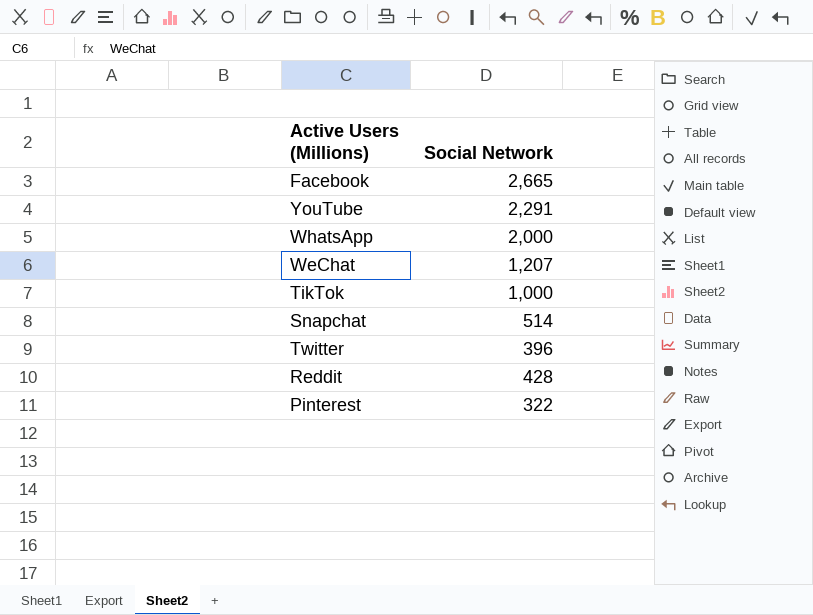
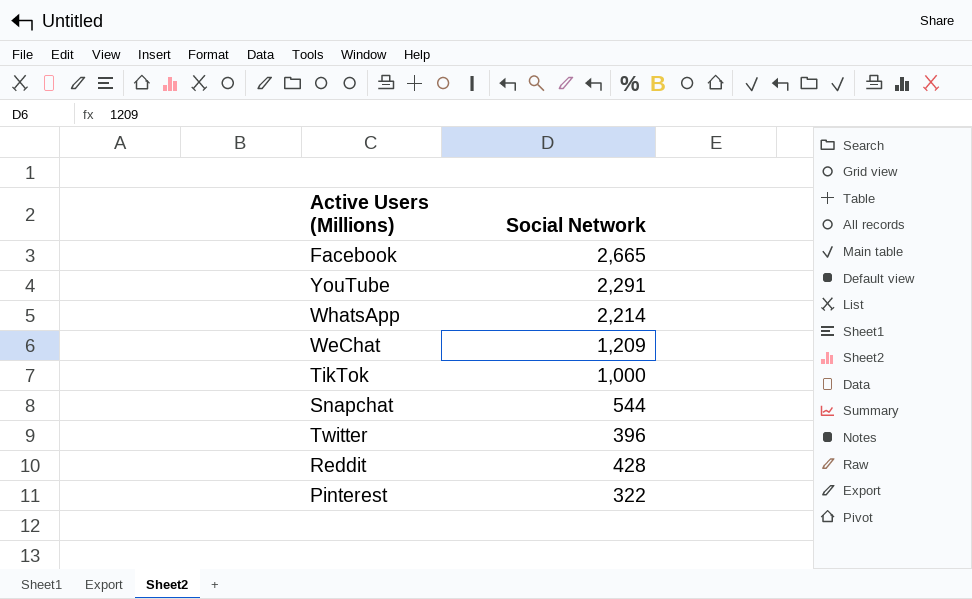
WhatsApp | Social Network: 2,000 -> 2,214
WeChat | Social Network: 1,207 -> 1,209
Snapchat | Social Network: 514 -> 544

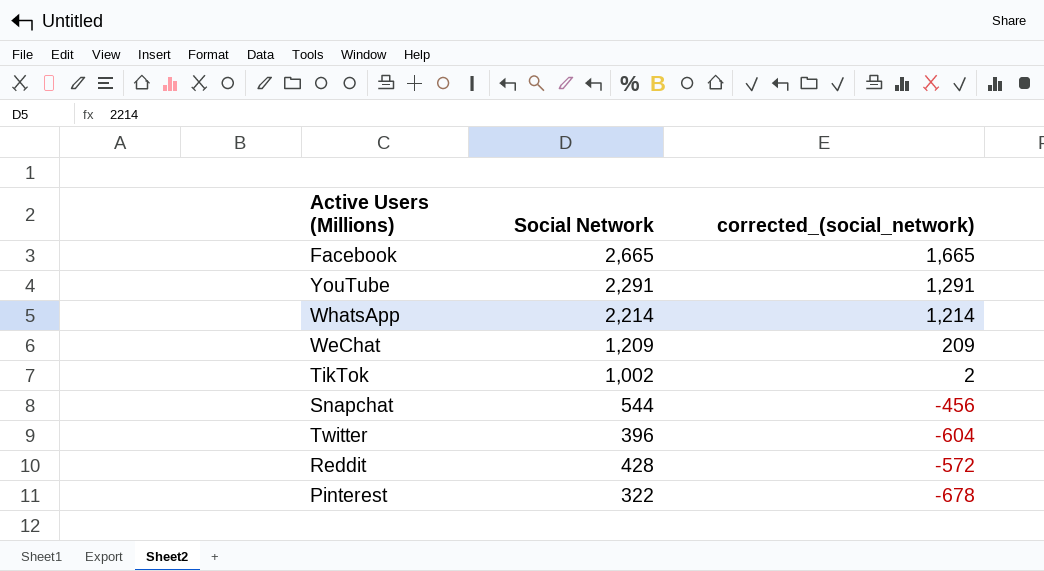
column corrected_(social_network) | formula: none -> [Social Network] - 1000
TikTok | Social Network: 1,000 -> 1,002

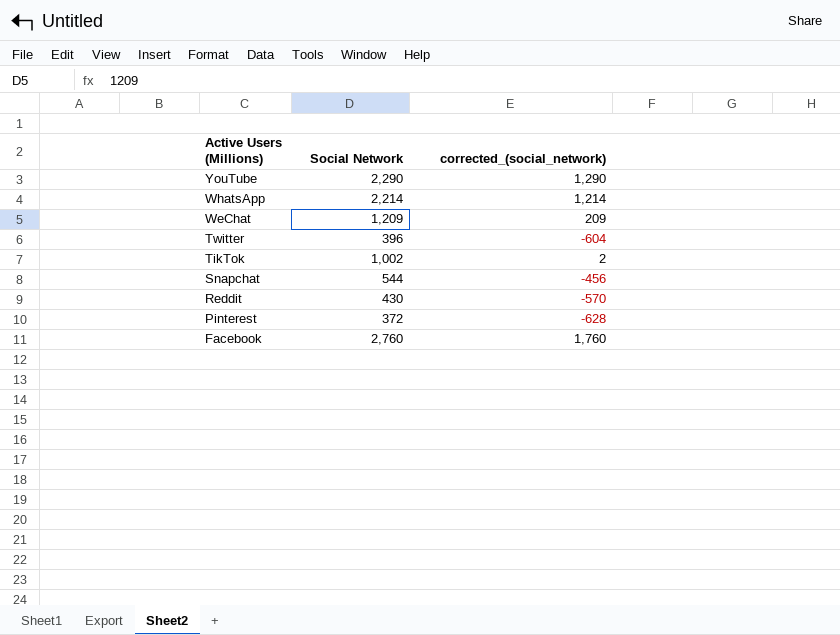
row order: none -> Active Users (Millions) descending
YouTube | Social Network: 2,291 -> 2,290
YouTube | corrected_(social_network): 1,291 -> 1,290
Reddit | Social Network: 428 -> 430
Reddit | corrected_(social_network): -572 -> -570
Pinterest | Social Network: 322 -> 372
Pinterest | corrected_(social_network): -678 -> -628
Facebook | Social Network: 2,665 -> 2,760
Facebook | corrected_(social_network): 1,665 -> 1,760

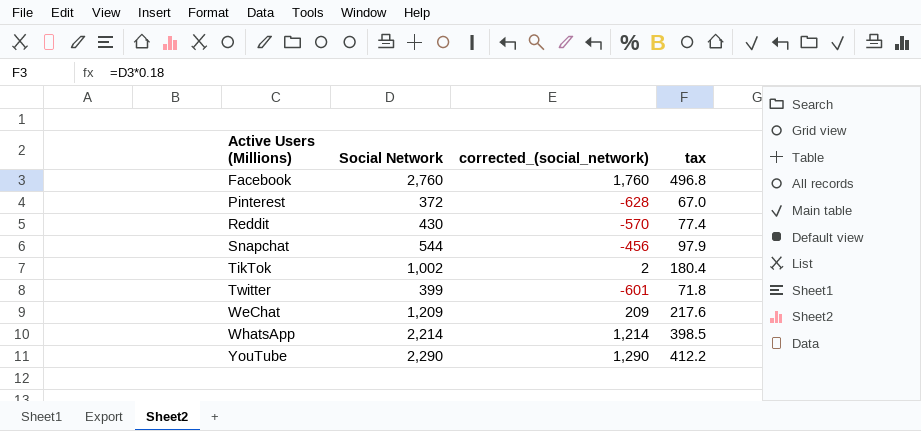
row order: Active Users (Millions) descending -> Active Users (Millions) ascending
column tax | formula: none -> [Social Network] * 0.18
Twitter | Social Network: 396 -> 399
Twitter | corrected_(social_network): -604 -> -601

